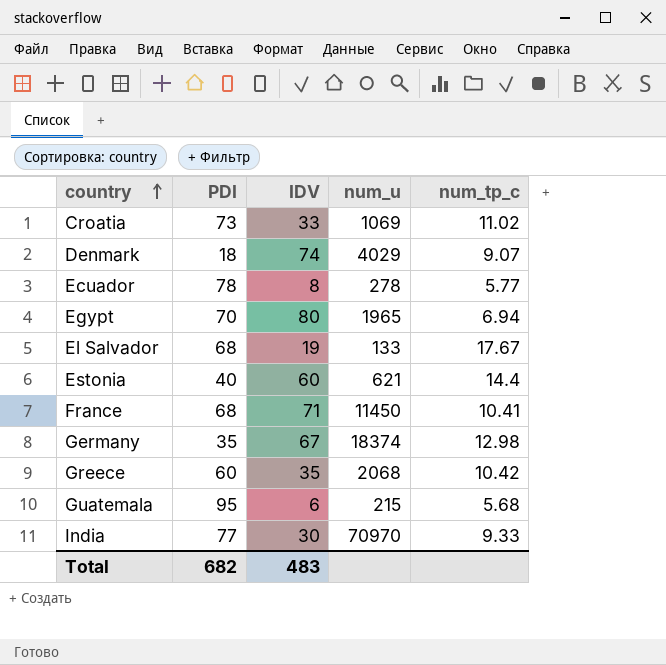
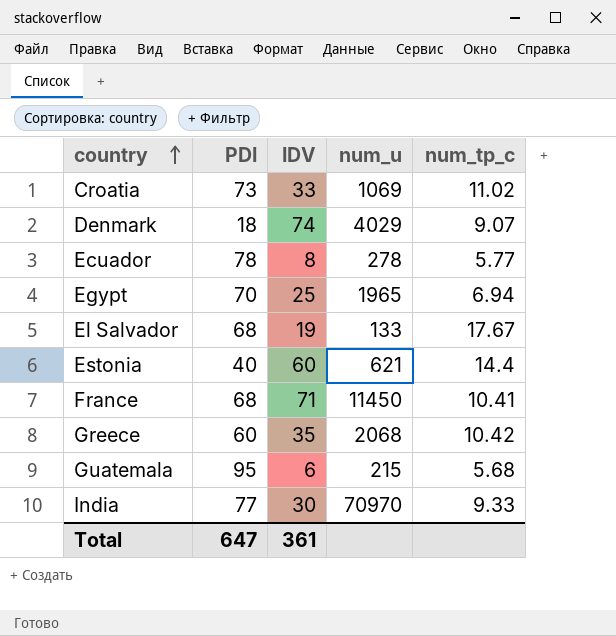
row Germany: 35 | 67 | 18374 | 12.98 -> none
Egypt | IDV: 80 -> 25
Total | PDI: 682 -> 647
Total | IDV: 483 -> 361

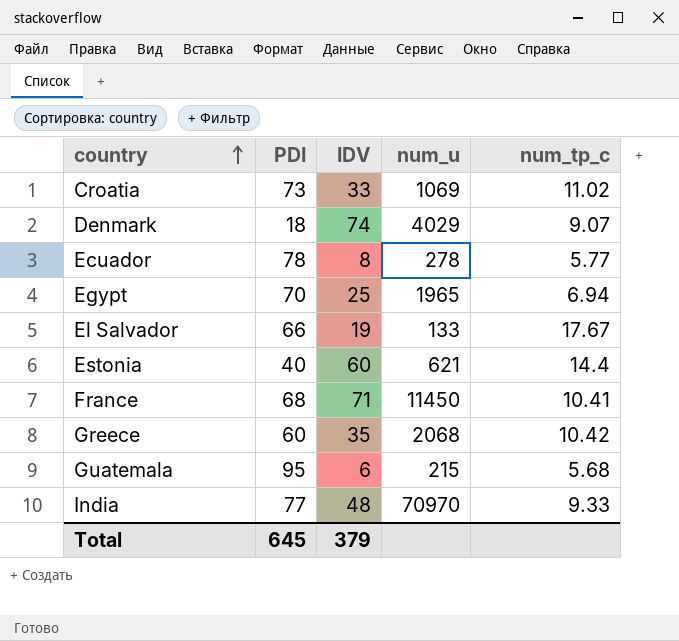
El Salvador | PDI: 68 -> 66
India | IDV: 30 -> 48
Total | PDI: 647 -> 645
Total | IDV: 361 -> 379

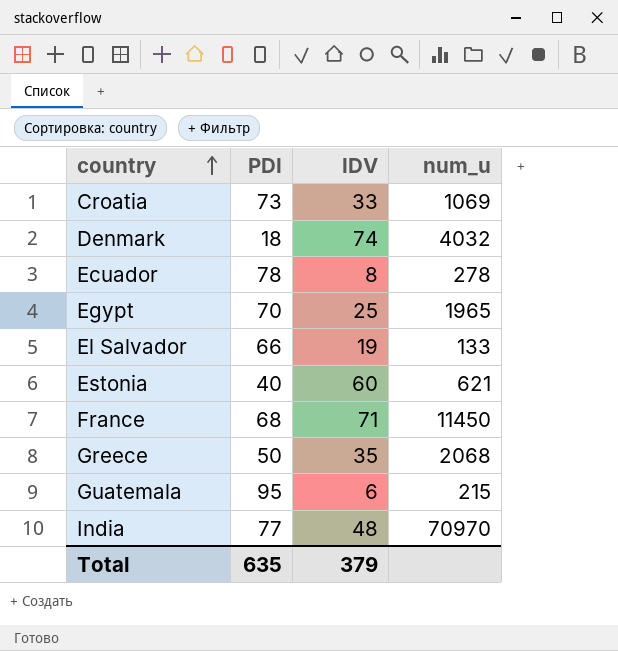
column num_tp_c | position: 5 -> none
Denmark | num_u: 4029 -> 4032
Greece | PDI: 60 -> 50
Total | PDI: 645 -> 635

